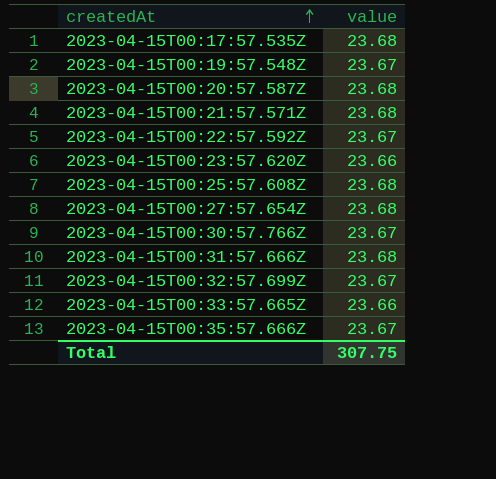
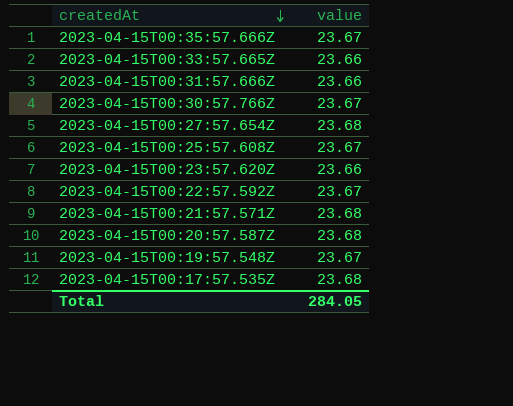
row order: createdAt ascending -> createdAt descending
row 2023-04-15T00:32:57.699Z: 23.67 -> none
2023-04-15T00:31:57.666Z | value: 23.68 -> 23.66
2023-04-15T00:25:57.608Z | value: 23.68 -> 23.67
Total | value: 307.75 -> 284.05

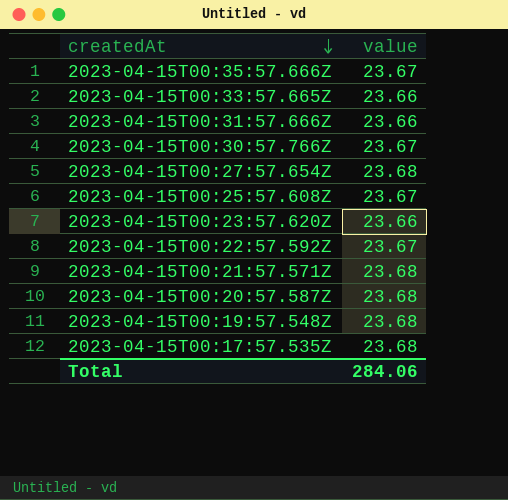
2023-04-15T00:19:57.548Z | value: 23.67 -> 23.68
Total | value: 284.05 -> 284.06

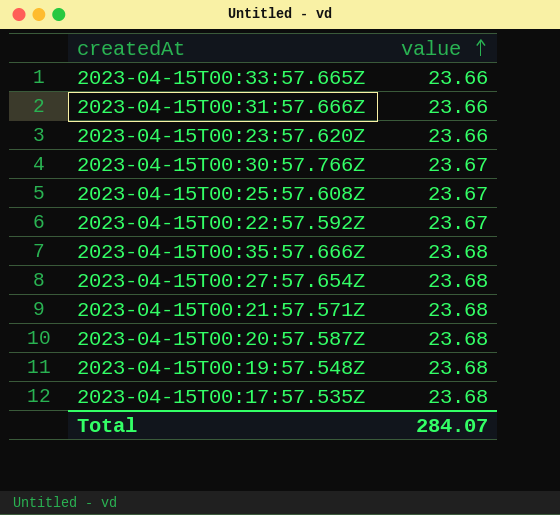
row order: createdAt descending -> value ascending
2023-04-15T00:35:57.666Z | value: 23.67 -> 23.68
Total | value: 284.06 -> 284.07

